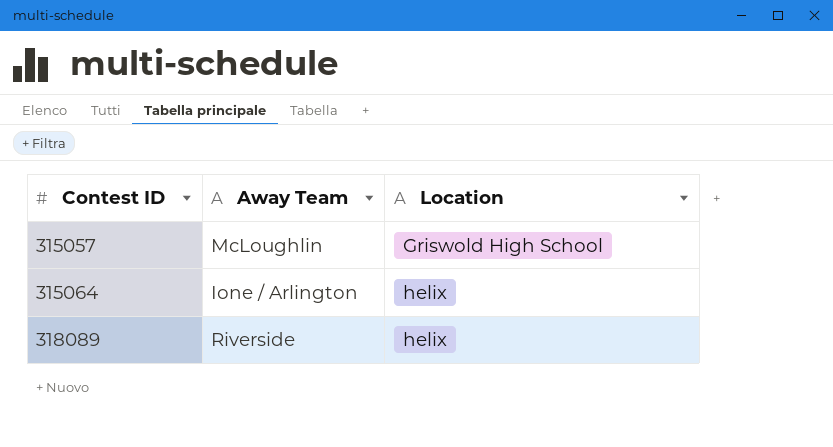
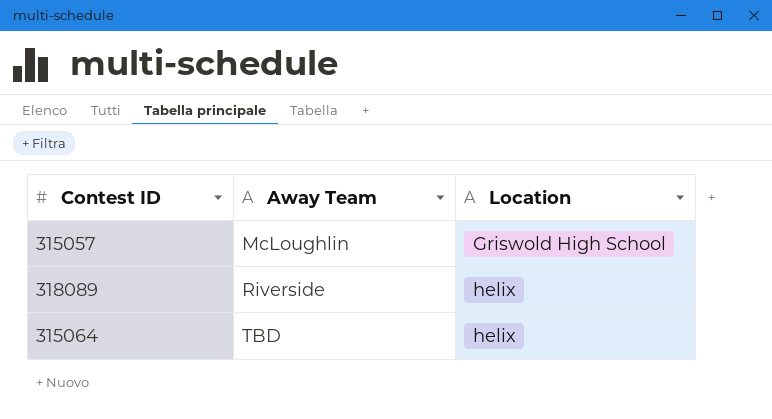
row order: Contest ID ascending -> Away Team ascending
315064 | Away Team: Ione / Arlington -> TBD

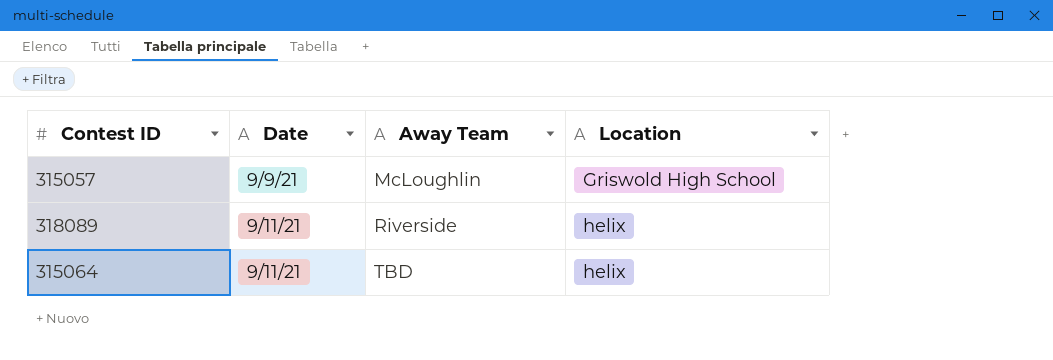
column Date | position: none -> 2

